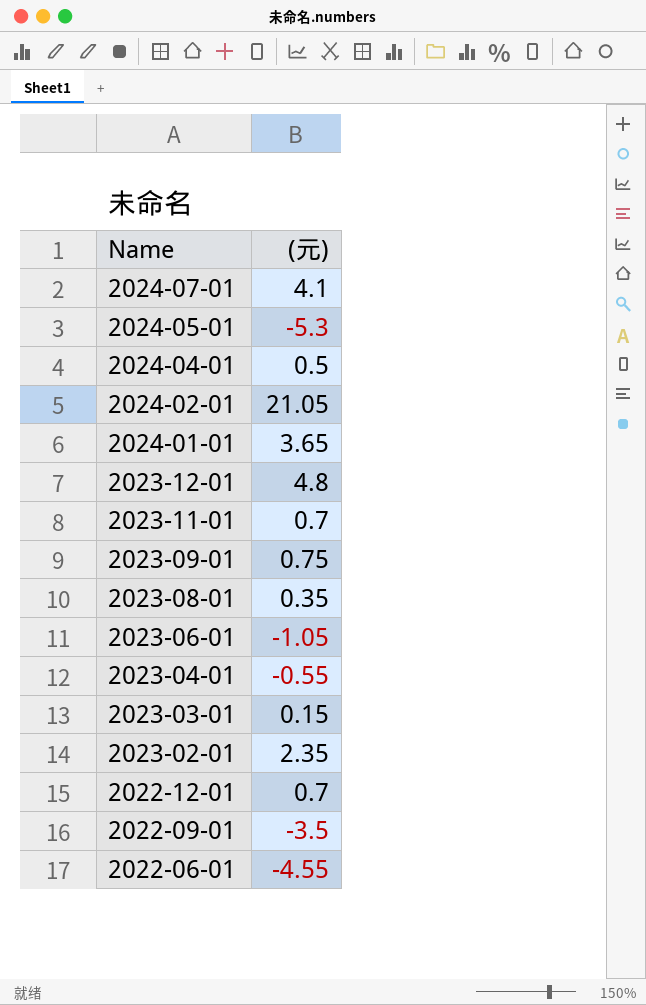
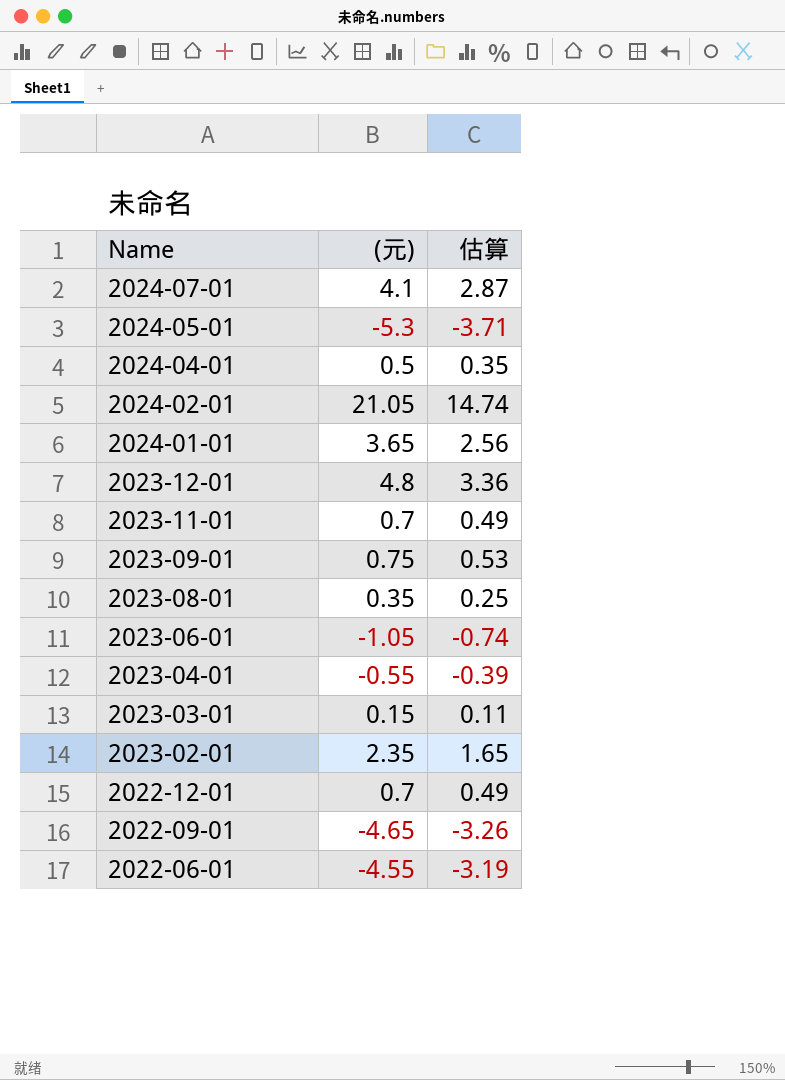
column 估算 | formula: none -> [(元)] * 0.7
2022-09-01 | (元): -3.5 -> -4.65

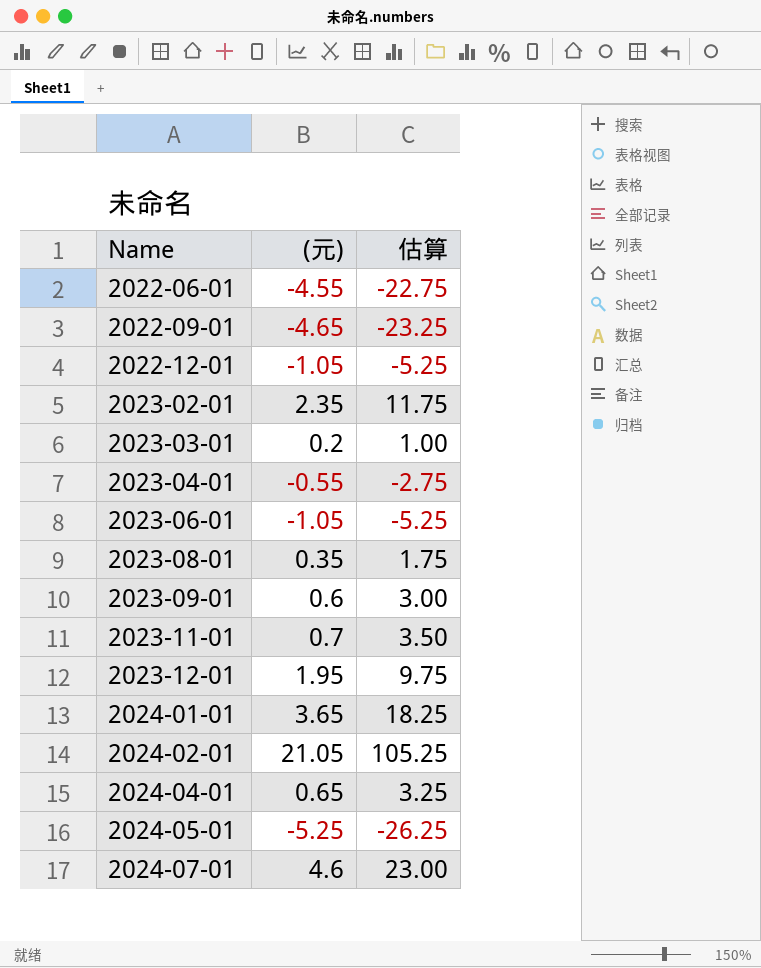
row order: Name descending -> Name ascending
column 估算 | formula: [(元)] * 0.7 -> [(元)] * 5
2022-12-01 | (元): 0.7 -> -1.05
2023-03-01 | (元): 0.15 -> 0.2
2023-09-01 | (元): 0.75 -> 0.6
2023-12-01 | (元): 4.8 -> 1.95
2024-04-01 | (元): 0.5 -> 0.65
2024-05-01 | (元): -5.3 -> -5.25
2024-07-01 | (元): 4.1 -> 4.6

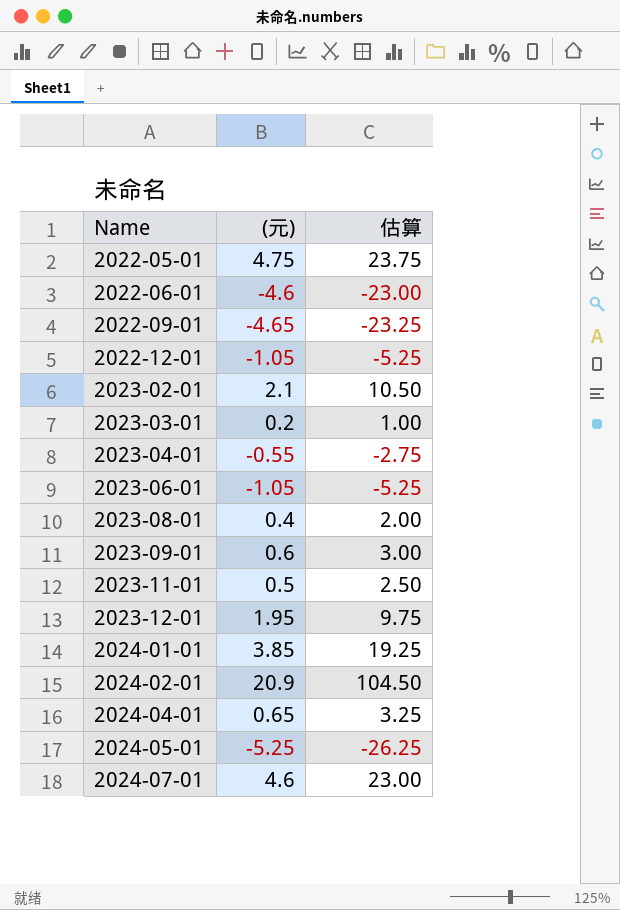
row 2022-05-01: none -> 4.75 | 23.75
2022-06-01 | (元): -4.55 -> -4.6
2022-06-01 | 估算: -22.75 -> -23.00
2023-02-01 | (元): 2.35 -> 2.1
2023-02-01 | 估算: 11.75 -> 10.50
2023-08-01 | (元): 0.35 -> 0.4
2023-08-01 | 估算: 1.75 -> 2.00
2023-11-01 | (元): 0.7 -> 0.5
2023-11-01 | 估算: 3.50 -> 2.50
2024-01-01 | (元): 3.65 -> 3.85
2024-01-01 | 估算: 18.25 -> 19.25
2024-02-01 | (元): 21.05 -> 20.9
2024-02-01 | 估算: 105.25 -> 104.50

